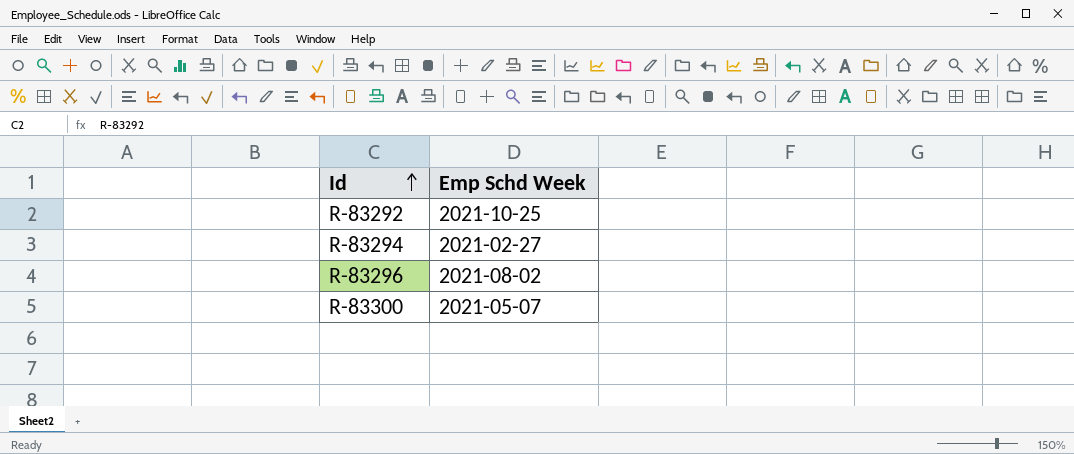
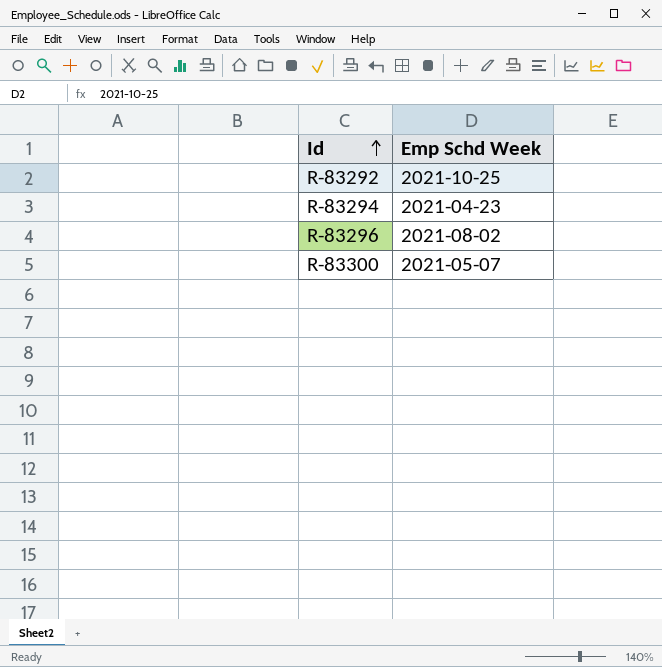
R-83294 | Emp Schd Week: 2021-02-27 -> 2021-04-23

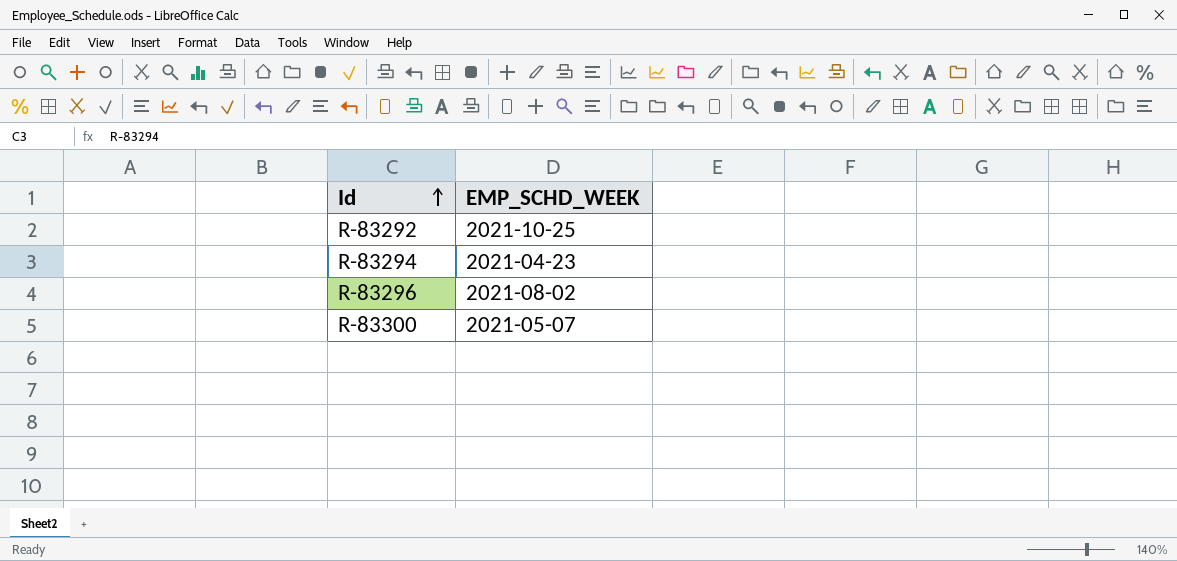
column name: Emp Schd Week -> EMP_SCHD_WEEK

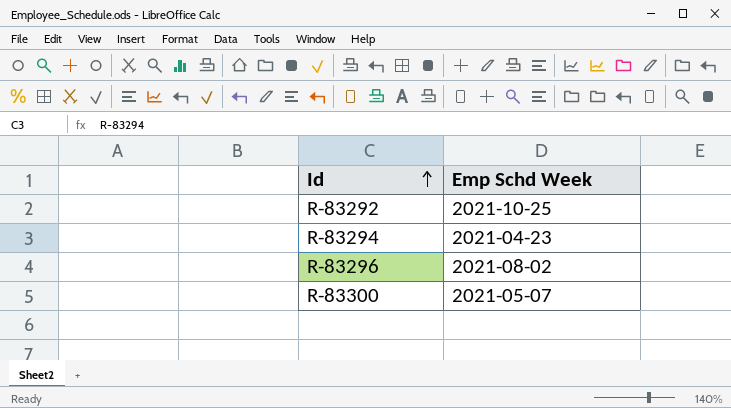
column name: EMP_SCHD_WEEK -> Emp Schd Week

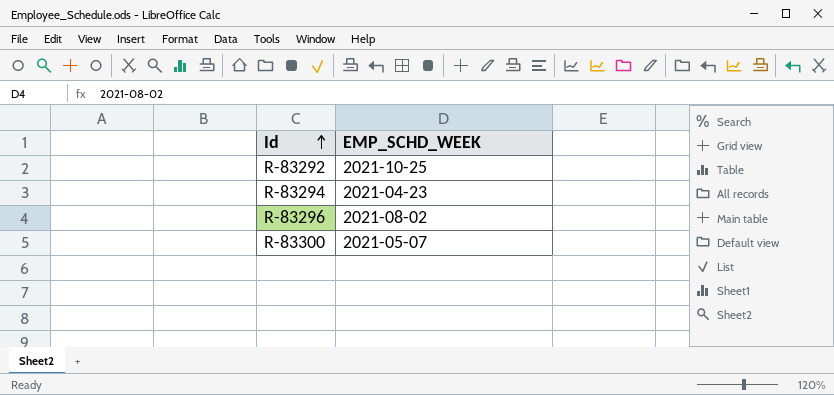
column name: Emp Schd Week -> EMP_SCHD_WEEK

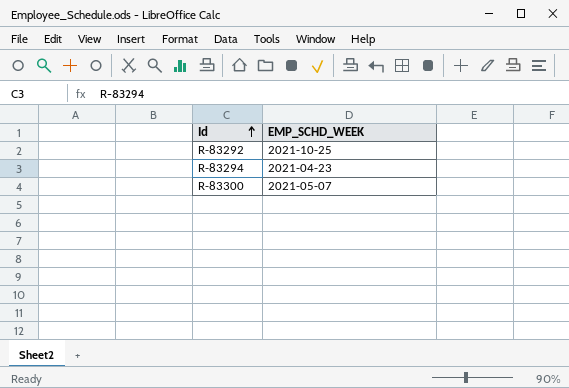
row R-83296: 2021-08-02 -> none

